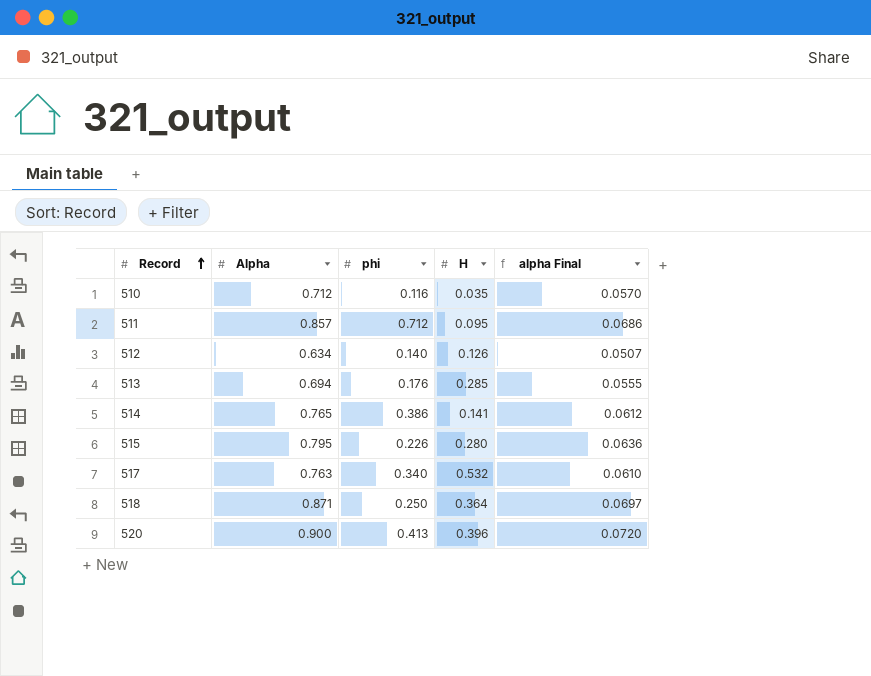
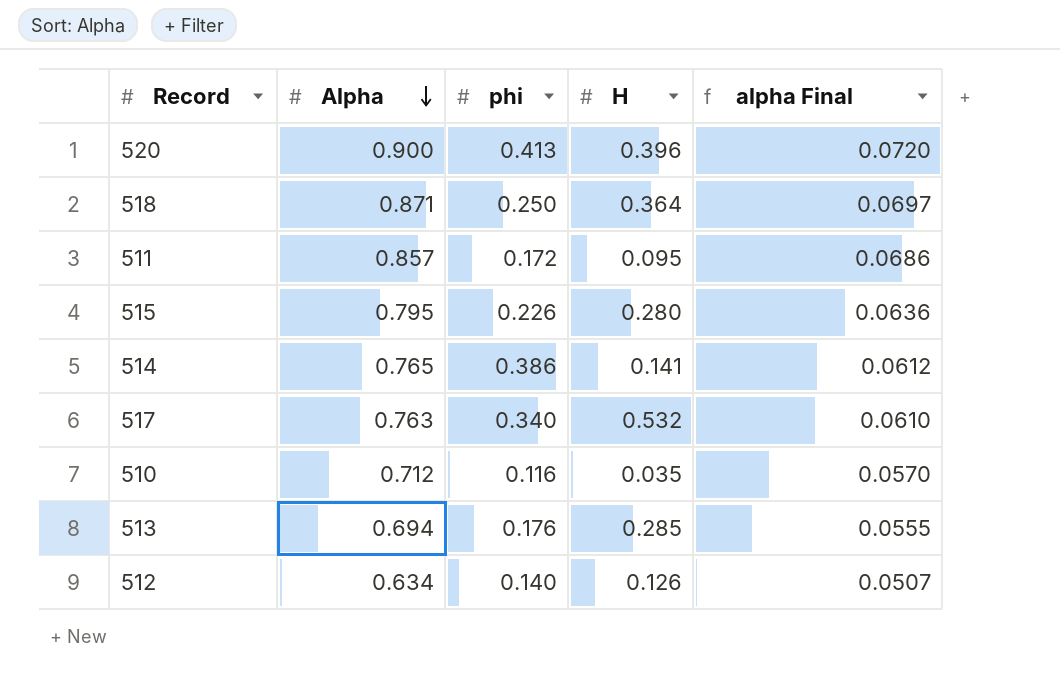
row order: Record ascending -> Alpha descending
511 | phi: 0.712 -> 0.172

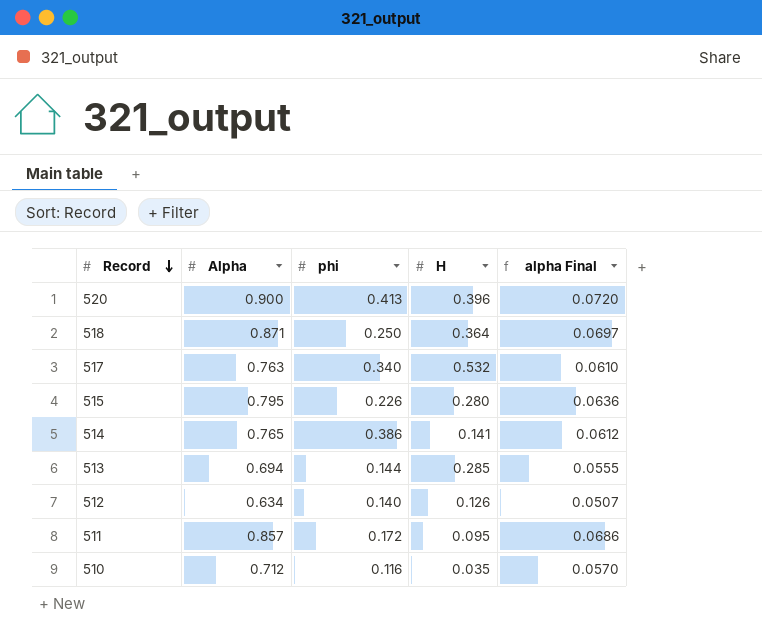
row order: Alpha descending -> Record descending
513 | phi: 0.176 -> 0.144

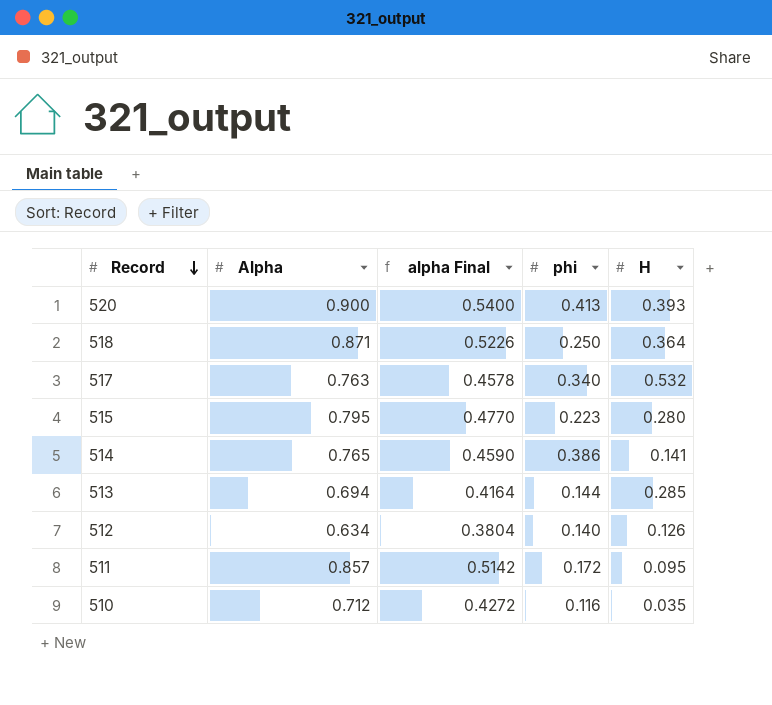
column alpha Final | formula: [Alpha] * 0.08 -> [Alpha] * 0.6
column alpha Final | position: 5 -> 3
520 | H: 0.396 -> 0.393
515 | phi: 0.226 -> 0.223

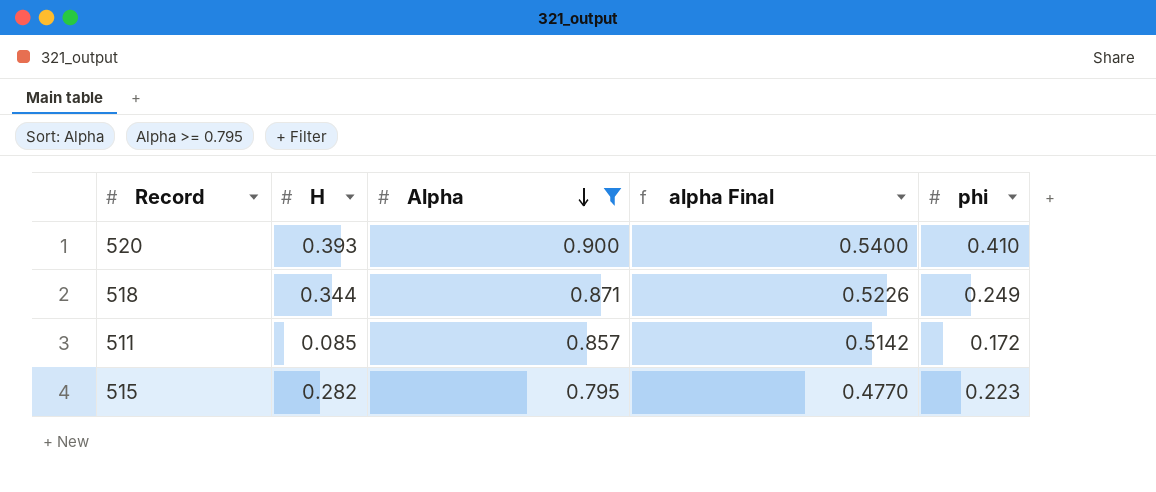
filter: none -> Alpha >= 0.795
row order: Record descending -> Alpha descending
column H | position: 5 -> 2
520 | phi: 0.413 -> 0.410
518 | H: 0.364 -> 0.344
518 | phi: 0.250 -> 0.249
511 | H: 0.095 -> 0.085
515 | H: 0.280 -> 0.282

